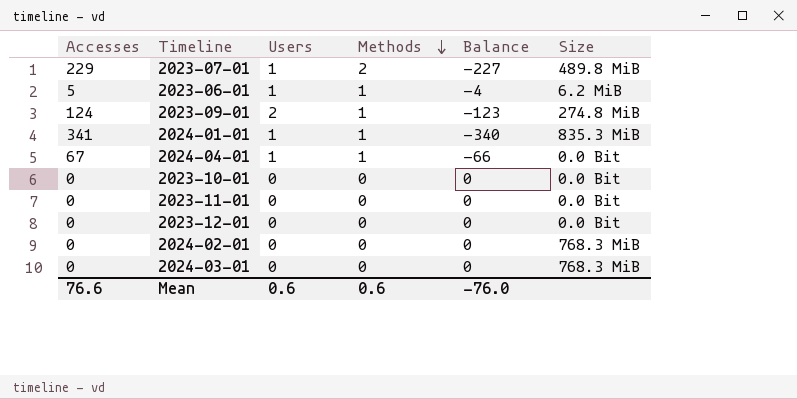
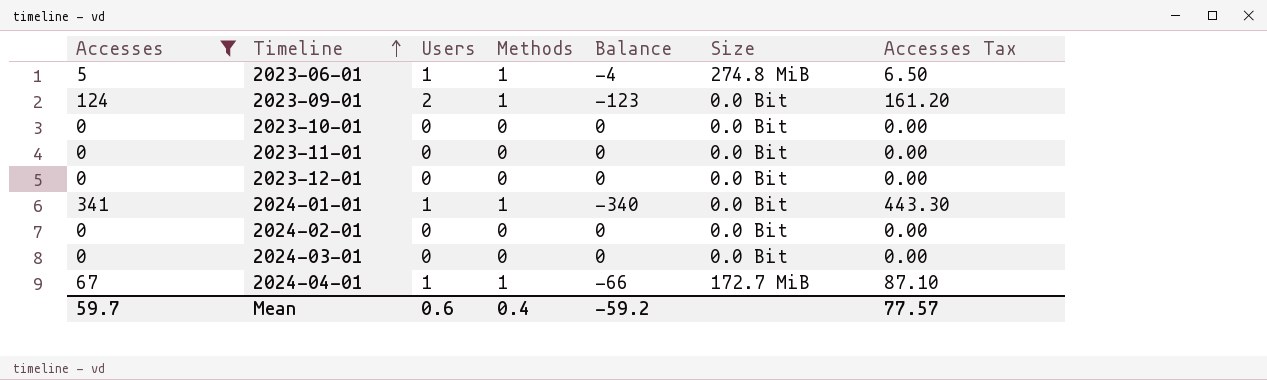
filter: none -> Accesses != 229
row order: Methods descending -> Timeline ascending
column Accesses Tax | formula: none -> [Accesses] * 1.3
2023-06-01 | Size: 6.2 MiB -> 274.8 MiB
2023-09-01 | Size: 274.8 MiB -> 0.0 Bit
2024-01-01 | Size: 835.3 MiB -> 0.0 Bit
2024-02-01 | Size: 768.3 MiB -> 0.0 Bit
2024-03-01 | Size: 768.3 MiB -> 0.0 Bit
2024-04-01 | Size: 0.0 Bit -> 172.7 MiB
Mean | Accesses: 76.6 -> 59.7
Mean | Methods: 0.6 -> 0.4
Mean | Balance: -76.0 -> -59.2

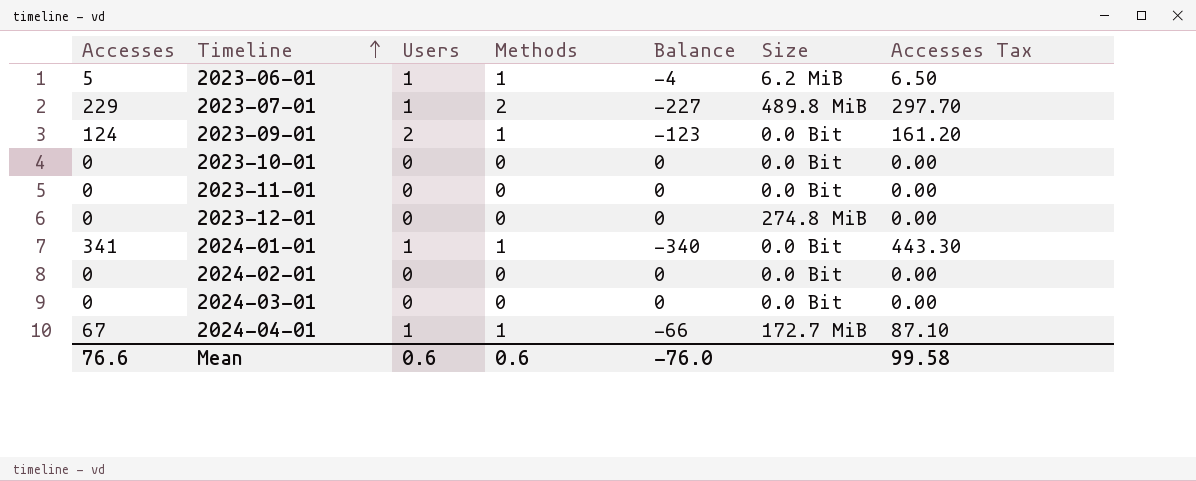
filter: Accesses != 229 -> none
2023-06-01 | Size: 274.8 MiB -> 6.2 MiB
2023-12-01 | Size: 0.0 Bit -> 274.8 MiB
Mean | Accesses: 59.7 -> 76.6
Mean | Methods: 0.4 -> 0.6
Mean | Balance: -59.2 -> -76.0
Mean | Accesses Tax: 77.57 -> 99.58

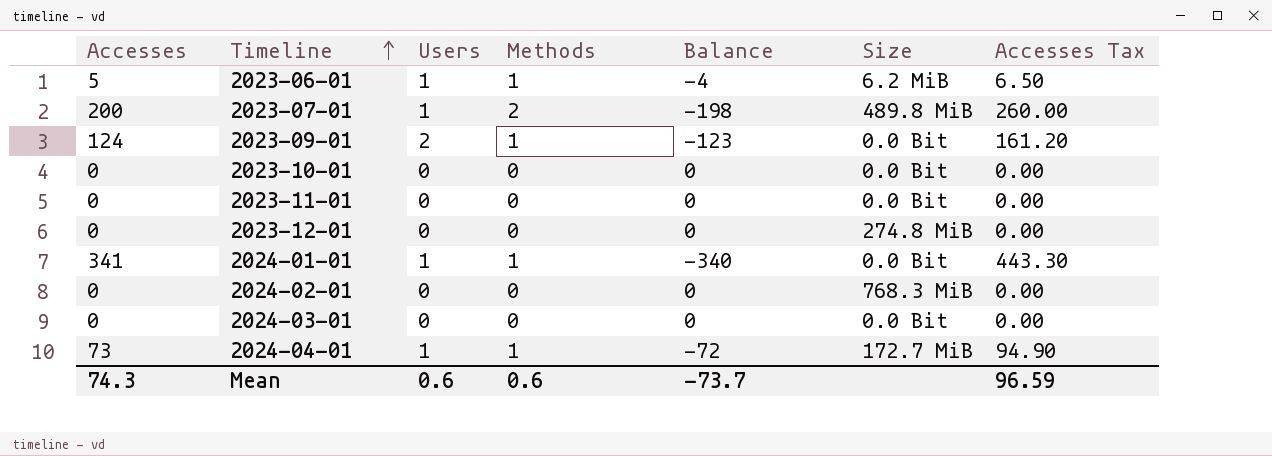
2023-07-01 | Accesses: 229 -> 200
2023-07-01 | Balance: -227 -> -198
2023-07-01 | Accesses Tax: 297.70 -> 260.00
2024-02-01 | Size: 0.0 Bit -> 768.3 MiB
2024-04-01 | Accesses: 67 -> 73
2024-04-01 | Balance: -66 -> -72
2024-04-01 | Accesses Tax: 87.10 -> 94.90
Mean | Accesses: 76.6 -> 74.3
Mean | Balance: -76.0 -> -73.7
Mean | Accesses Tax: 99.58 -> 96.59

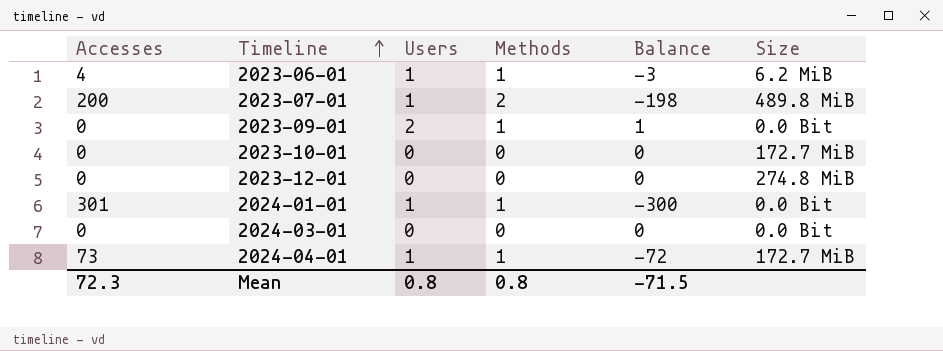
column Accesses Tax | formula: [Accesses] * 1.3 -> none
row 2023-11-01: 0 | 0 | 0 | 0 | 0.0 Bit | 0.00 -> none
row 2024-02-01: 0 | 0 | 0 | 0 | 768.3 MiB | 0.00 -> none
2023-06-01 | Accesses: 5 -> 4
2023-06-01 | Balance: -4 -> -3
2023-09-01 | Accesses: 124 -> 0
2023-09-01 | Balance: -123 -> 1
2023-10-01 | Size: 0.0 Bit -> 172.7 MiB
2024-01-01 | Accesses: 341 -> 301
2024-01-01 | Balance: -340 -> -300
Mean | Accesses: 74.3 -> 72.3
Mean | Users: 0.6 -> 0.8
Mean | Methods: 0.6 -> 0.8
Mean | Balance: -73.7 -> -71.5

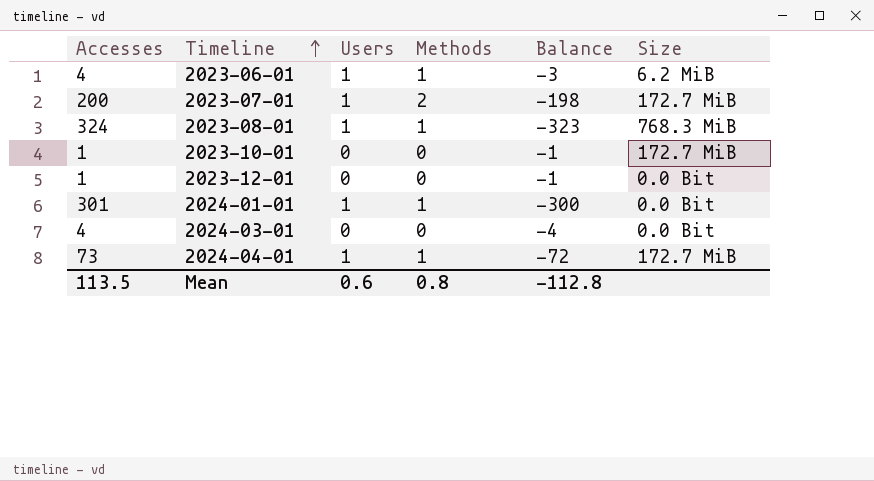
row 2023-09-01: 0 | 2 | 1 | 1 | 0.0 Bit -> none
2023-07-01 | Size: 489.8 MiB -> 172.7 MiB
row 2023-08-01: none -> 324 | 1 | 1 | -323 | 768.3 MiB
2023-10-01 | Accesses: 0 -> 1
2023-10-01 | Balance: 0 -> -1
2023-12-01 | Accesses: 0 -> 1
2023-12-01 | Balance: 0 -> -1
2023-12-01 | Size: 274.8 MiB -> 0.0 Bit
2024-03-01 | Accesses: 0 -> 4
2024-03-01 | Balance: 0 -> -4
Mean | Accesses: 72.3 -> 113.5
Mean | Users: 0.8 -> 0.6
Mean | Balance: -71.5 -> -112.8

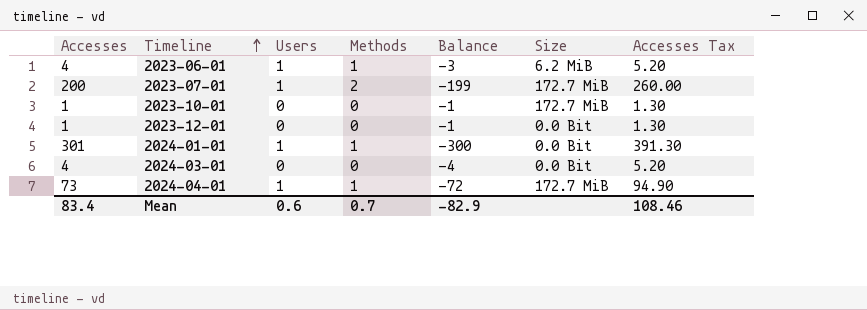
column Balance | formula: [Methods] - [Accesses] -> [Users] - [Accesses]
column Accesses Tax | formula: none -> [Accesses] * 1.3
row 2023-08-01: 324 | 1 | 1 | -323 | 768.3 MiB -> none
Mean | Accesses: 113.5 -> 83.4
Mean | Methods: 0.8 -> 0.7
Mean | Balance: -112.8 -> -82.9

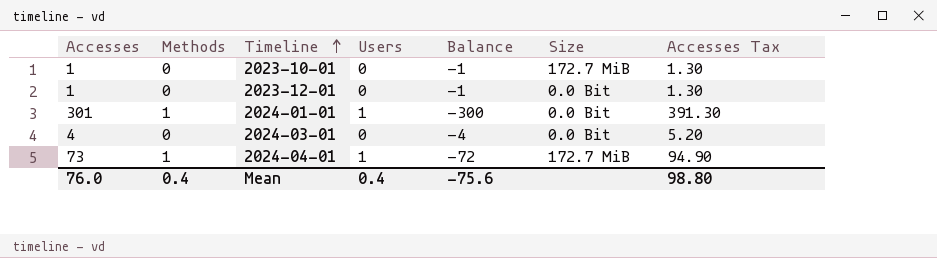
column Methods | position: 4 -> 2
row 2023-06-01: 4 | 1 | 1 | -3 | 6.2 MiB | 5.20 -> none
row 2023-07-01: 200 | 1 | 2 | -199 | 172.7 MiB | 260.00 -> none
Mean | Accesses: 83.4 -> 76.0
Mean | Methods: 0.7 -> 0.4
Mean | Users: 0.6 -> 0.4
Mean | Balance: -82.9 -> -75.6
Mean | Accesses Tax: 108.46 -> 98.80

